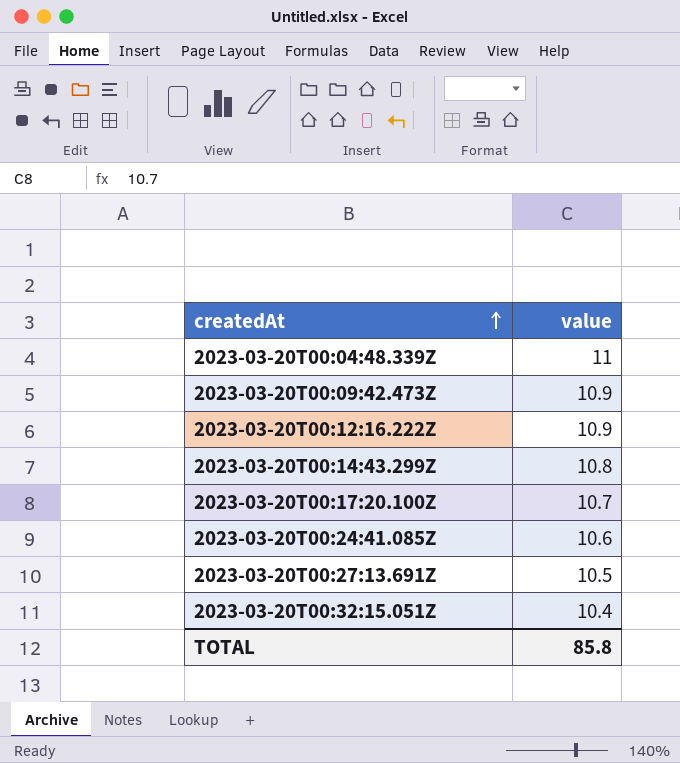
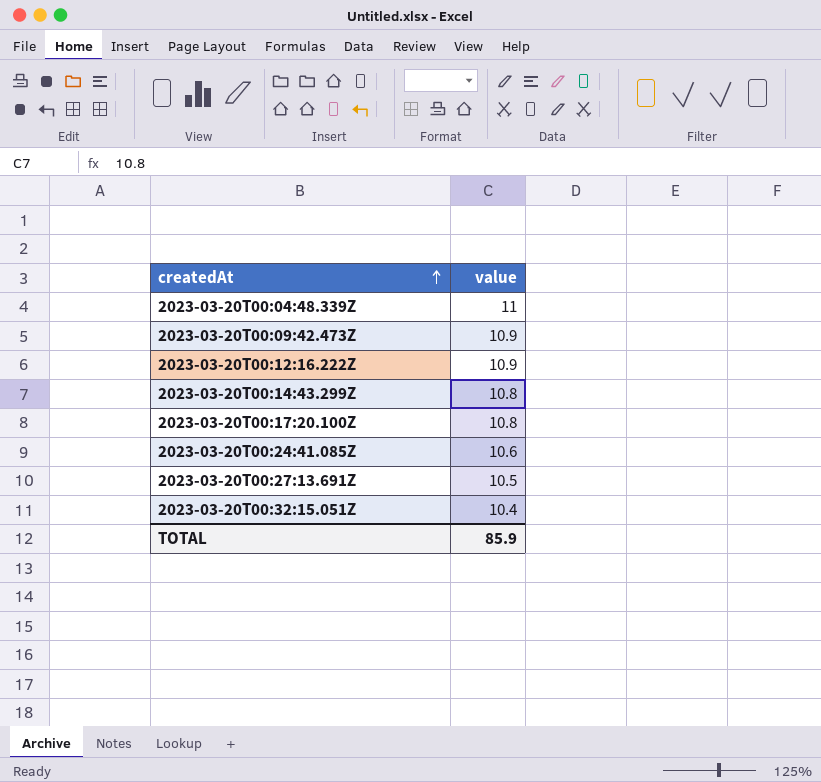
2023-03-20T00:17:20.100Z | value: 10.7 -> 10.8
TOTAL | value: 85.8 -> 85.9

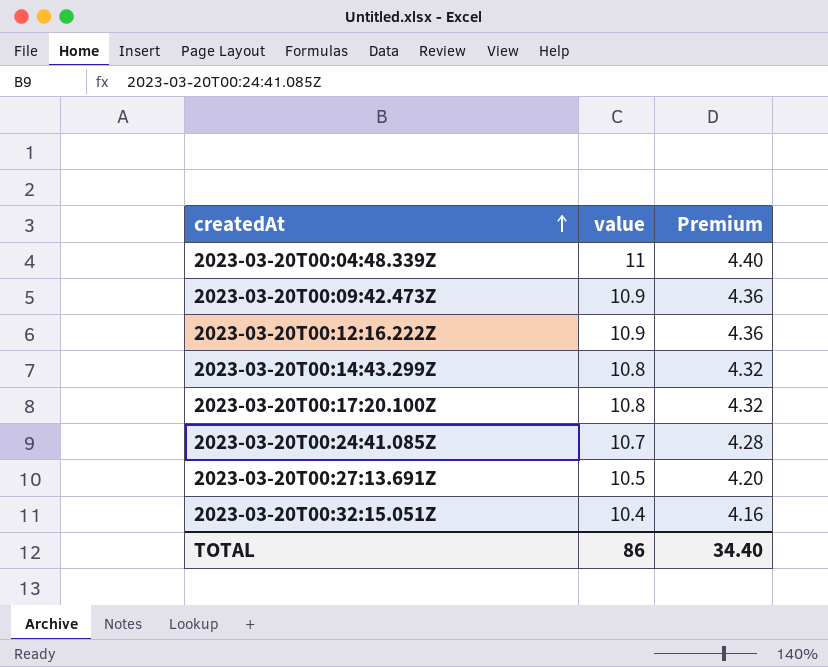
column Premium | formula: none -> [value] * 0.4
2023-03-20T00:24:41.085Z | value: 10.6 -> 10.7
TOTAL | value: 85.9 -> 86

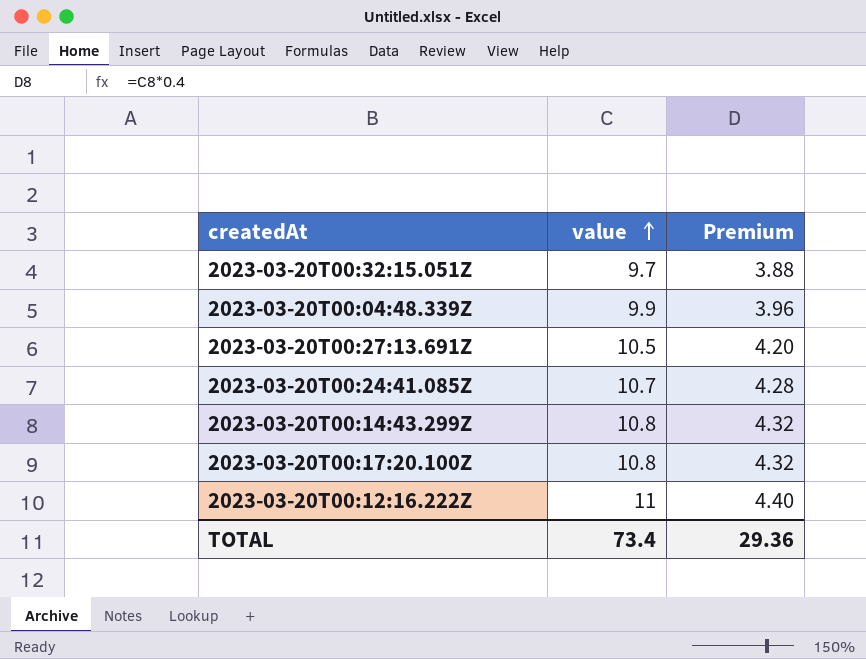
row order: createdAt ascending -> value ascending
row 2023-03-20T00:09:42.473Z: 10.9 | 4.36 -> none
2023-03-20T00:32:15.051Z | value: 10.4 -> 9.7
2023-03-20T00:32:15.051Z | Premium: 4.16 -> 3.88
2023-03-20T00:04:48.339Z | value: 11 -> 9.9
2023-03-20T00:04:48.339Z | Premium: 4.40 -> 3.96
2023-03-20T00:12:16.222Z | value: 10.9 -> 11
2023-03-20T00:12:16.222Z | Premium: 4.36 -> 4.40
TOTAL | value: 86 -> 73.4
TOTAL | Premium: 34.40 -> 29.36

